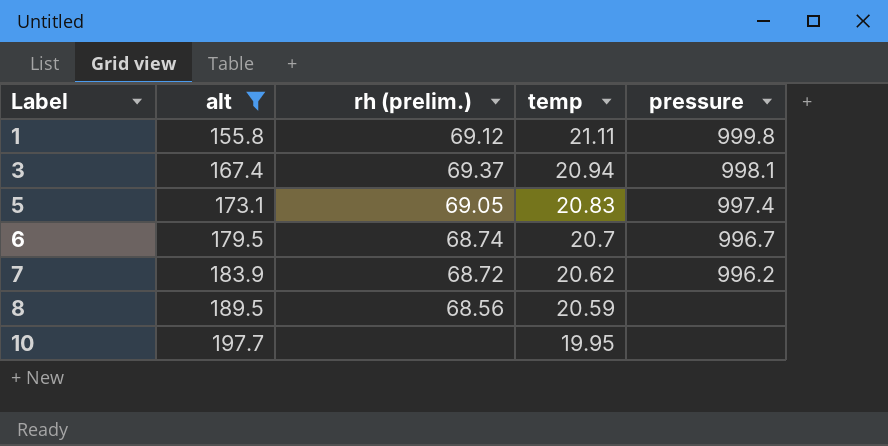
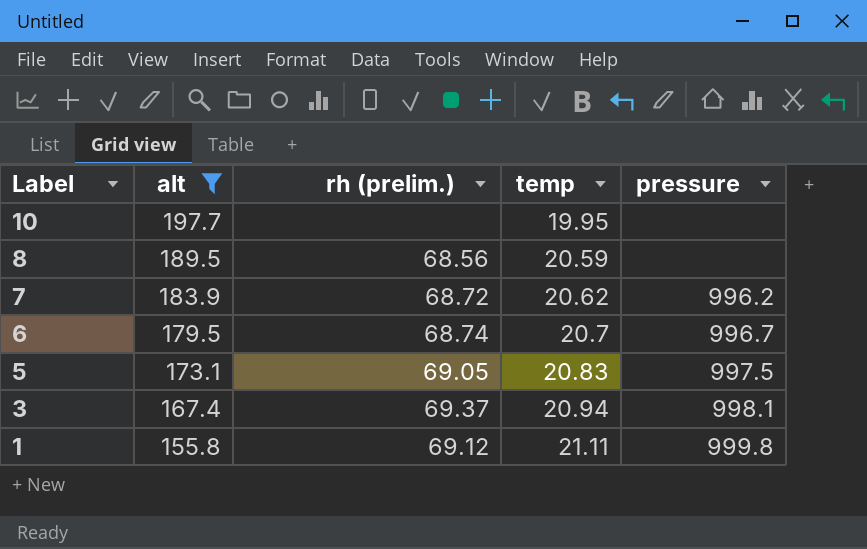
row order: Label ascending -> Label descending
5 | pressure: 997.4 -> 997.5

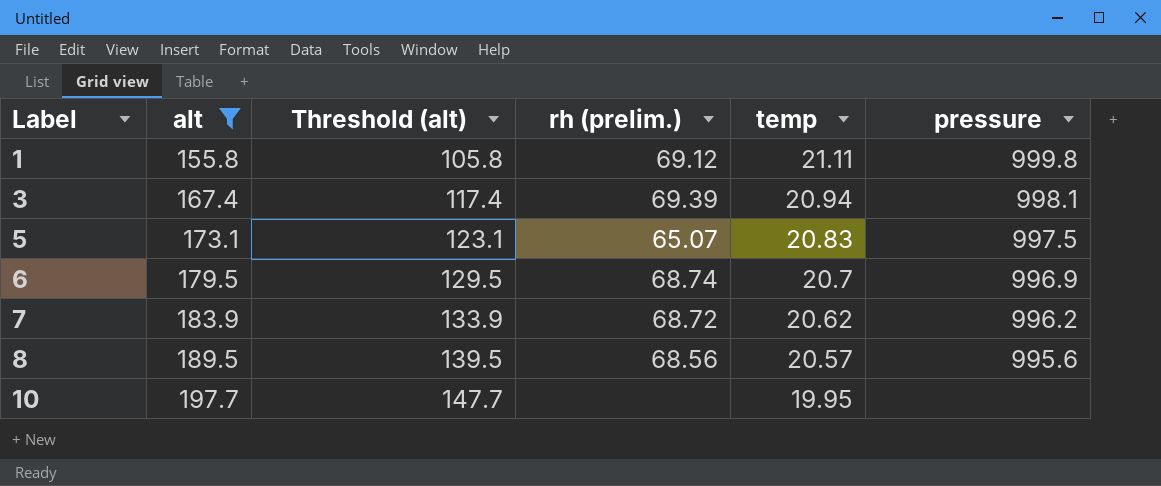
row order: Label descending -> Label ascending
column Threshold (alt) | formula: none -> [alt] - 50
3 | rh (prelim.): 69.37 -> 69.39
5 | rh (prelim.): 69.05 -> 65.07
6 | pressure: 996.7 -> 996.9
8 | temp: 20.59 -> 20.57
8 | pressure: none -> 995.6

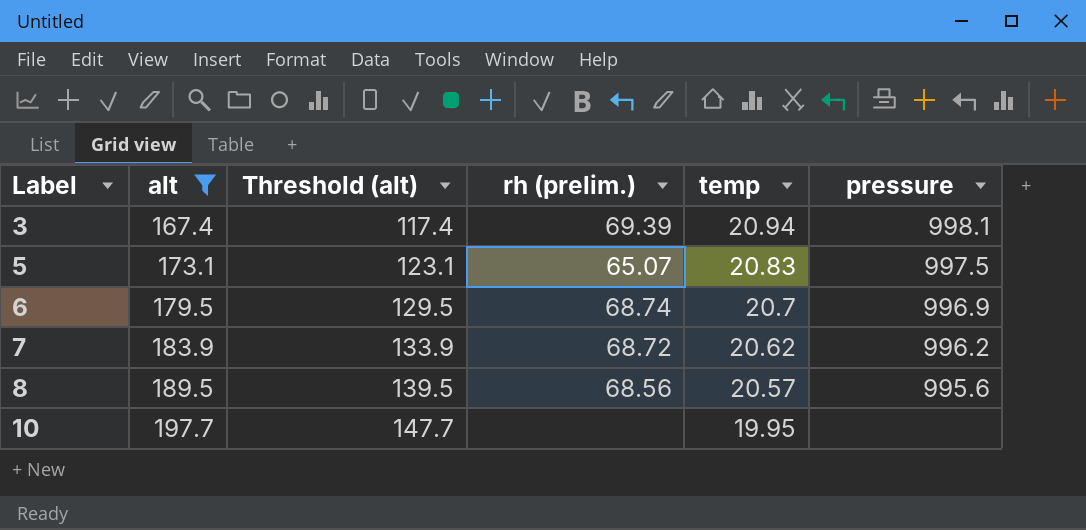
row 1: 155.8 | 105.8 | 69.12 | 21.11 | 999.8 -> none

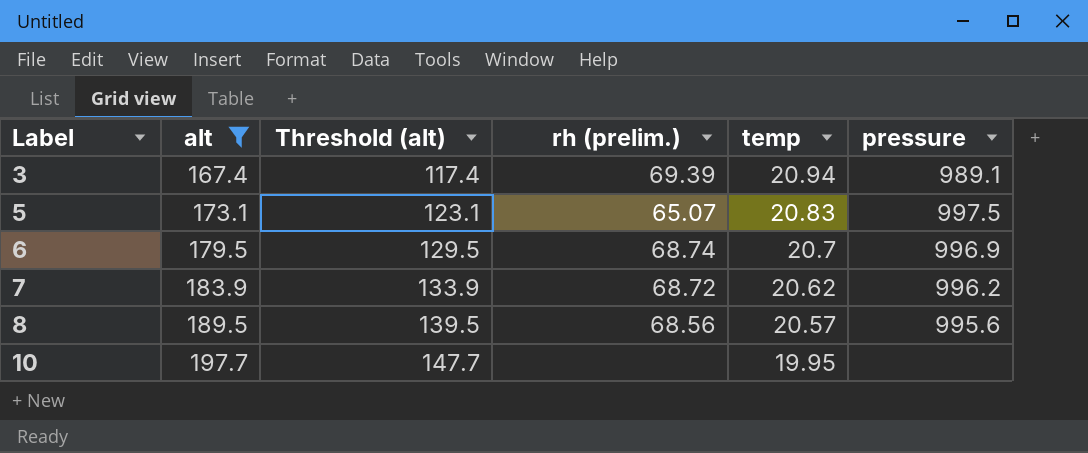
3 | pressure: 998.1 -> 989.1

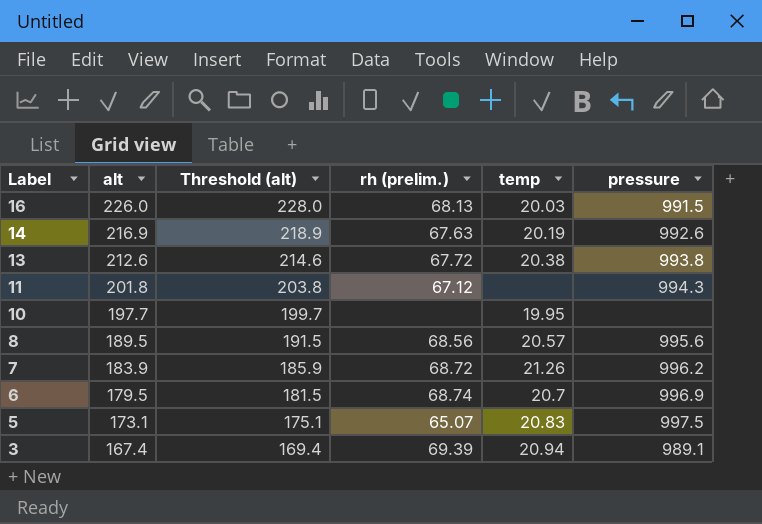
filter: alt <= 197.7 -> none
row order: Label ascending -> Label descending
column Threshold (alt) | formula: [alt] - 50 -> [alt] + 2
7 | temp: 20.62 -> 21.26

